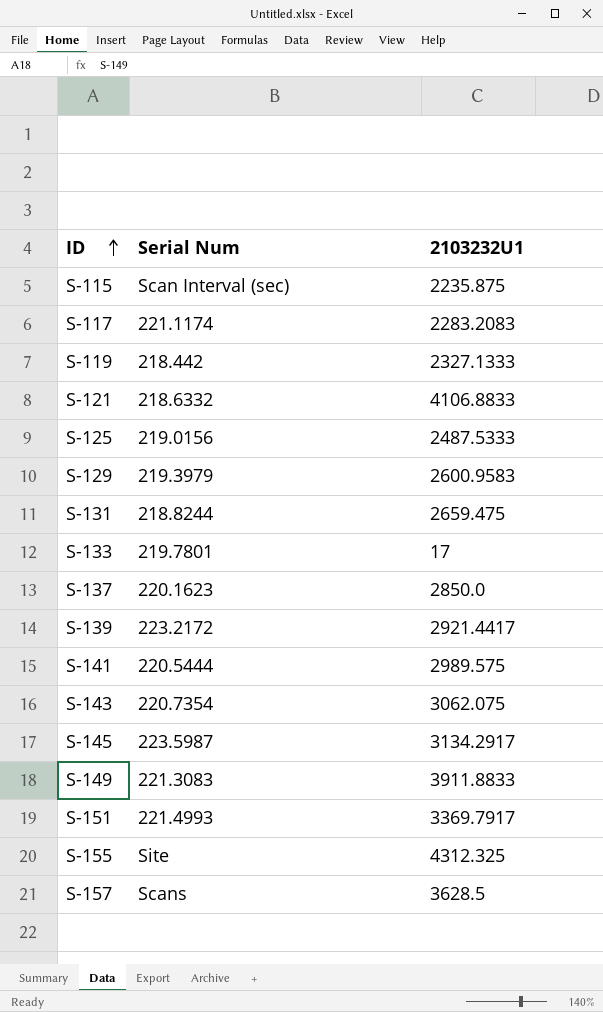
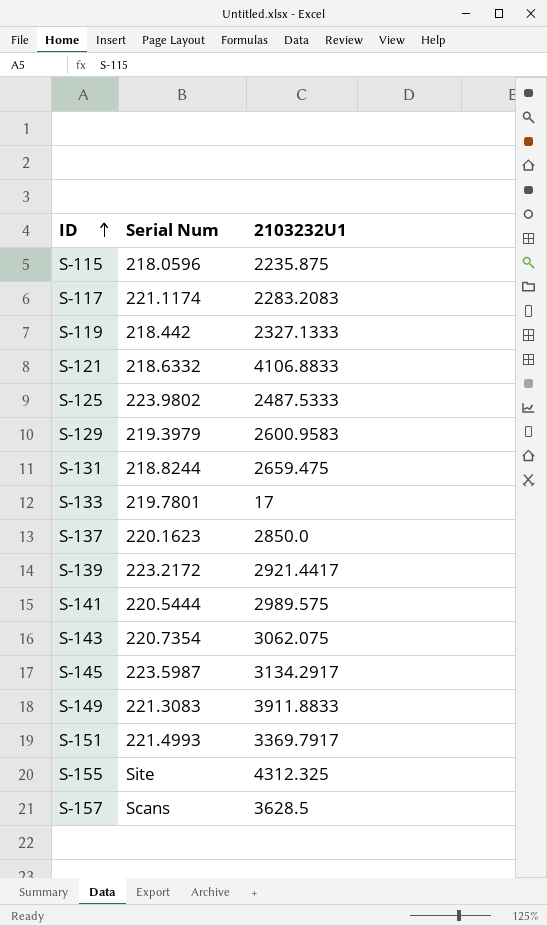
S-115 | Serial Num: Scan Interval (sec) -> 218.0596
S-125 | Serial Num: 219.0156 -> 223.9802

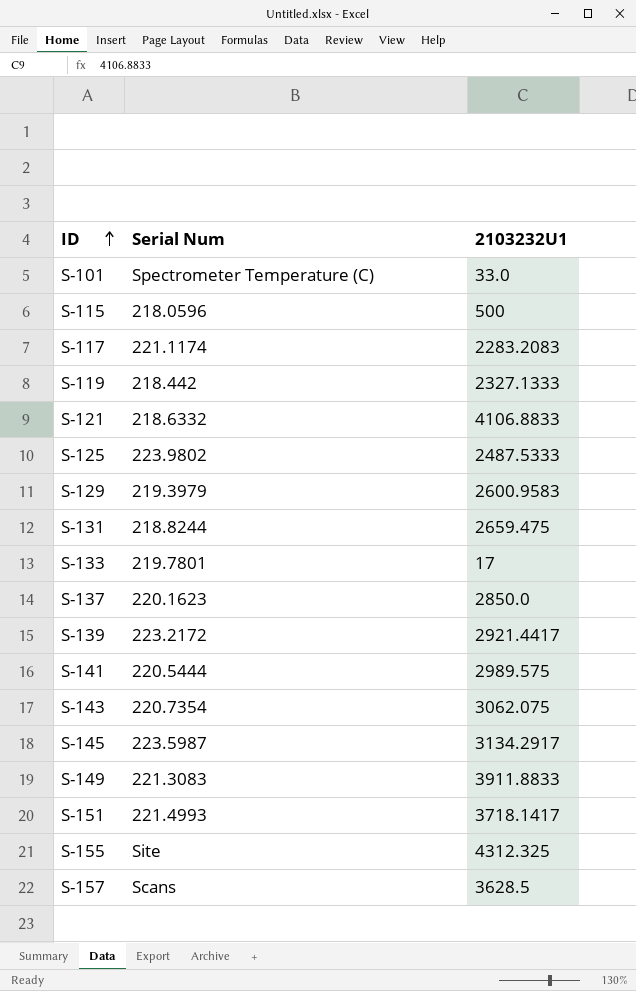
row S-101: none -> Spectrometer Temperature (C) | 33.0
S-115 | 2103232U1: 2235.875 -> 500
S-151 | 2103232U1: 3369.7917 -> 3718.1417

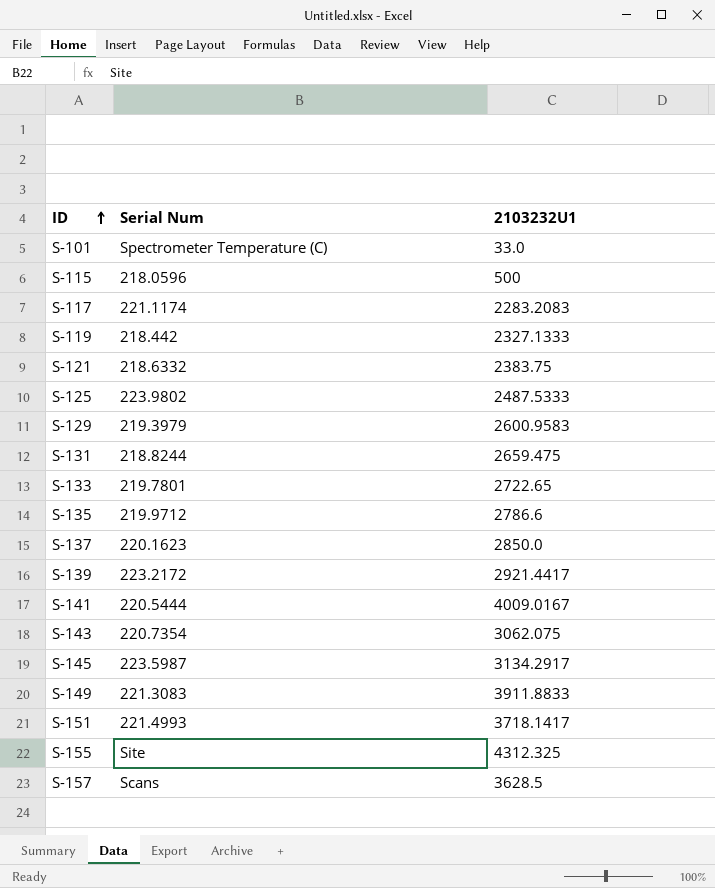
S-121 | 2103232U1: 4106.8833 -> 2383.75
S-133 | 2103232U1: 17 -> 2722.65
row S-135: none -> 219.9712 | 2786.6
S-141 | 2103232U1: 2989.575 -> 4009.0167

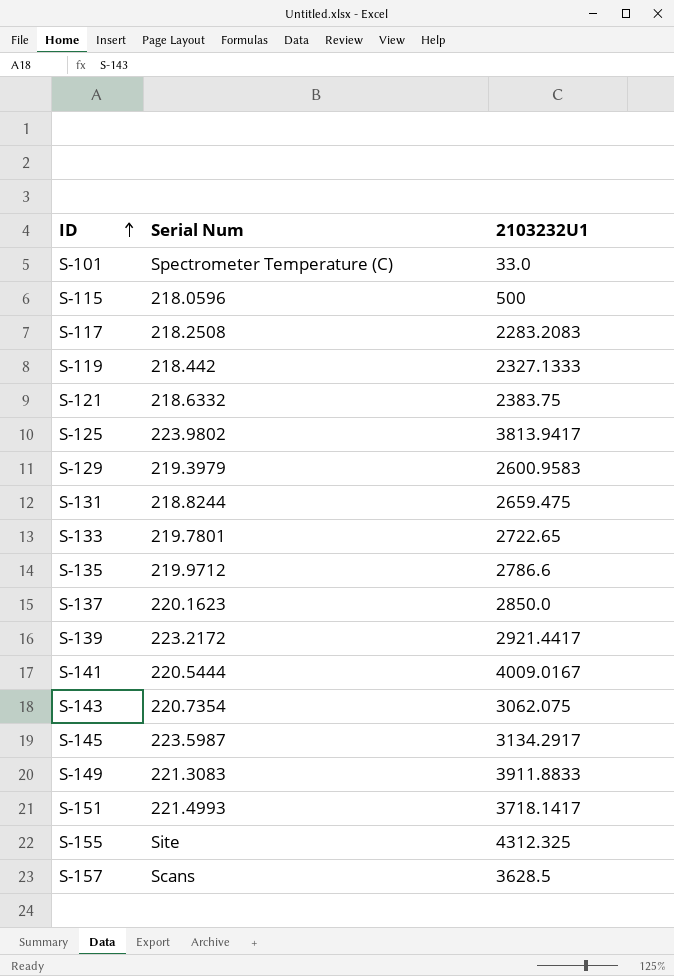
S-117 | Serial Num: 221.1174 -> 218.2508
S-125 | 2103232U1: 2487.5333 -> 3813.9417

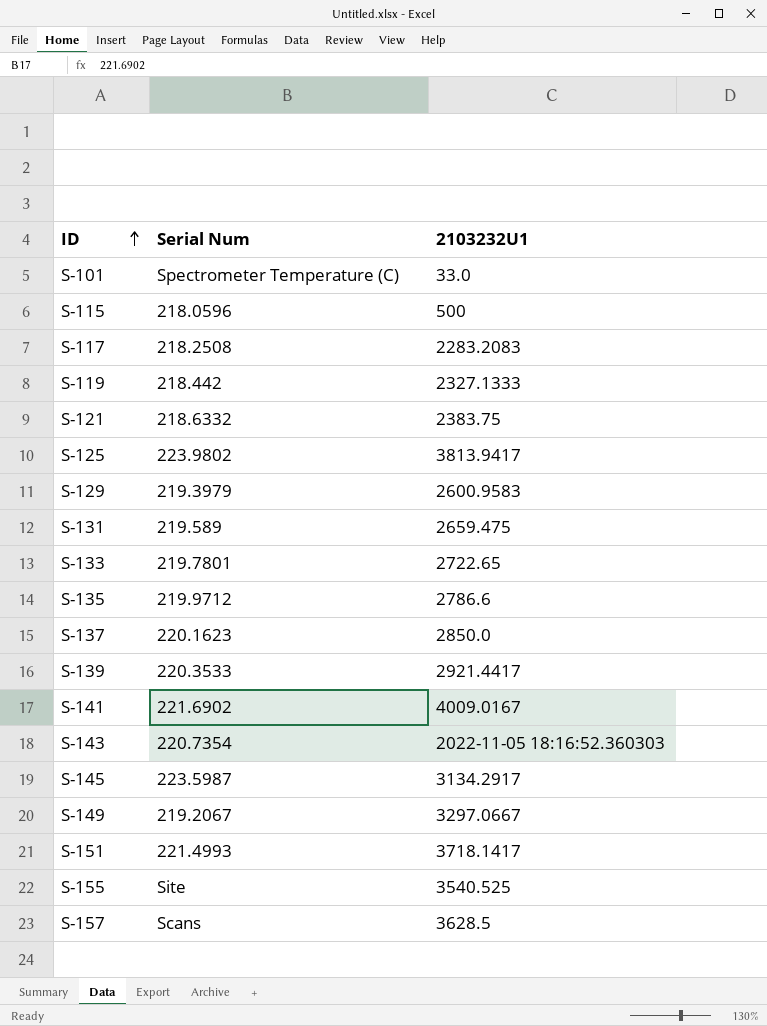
S-131 | Serial Num: 218.8244 -> 219.589
S-139 | Serial Num: 223.2172 -> 220.3533
S-141 | Serial Num: 220.5444 -> 221.6902
S-143 | 2103232U1: 3062.075 -> 2022-11-05 18:16:52.360303
S-149 | Serial Num: 221.3083 -> 219.2067
S-149 | 2103232U1: 3911.8833 -> 3297.0667
S-155 | 2103232U1: 4312.325 -> 3540.525

